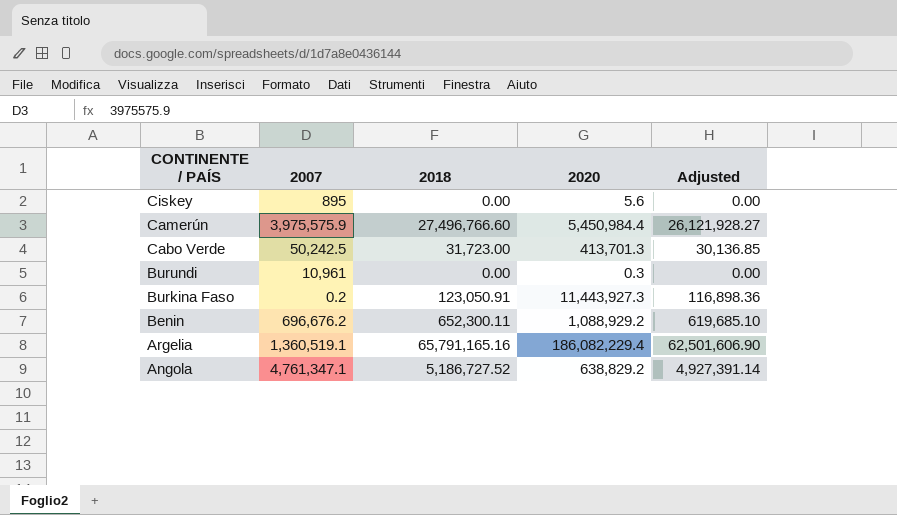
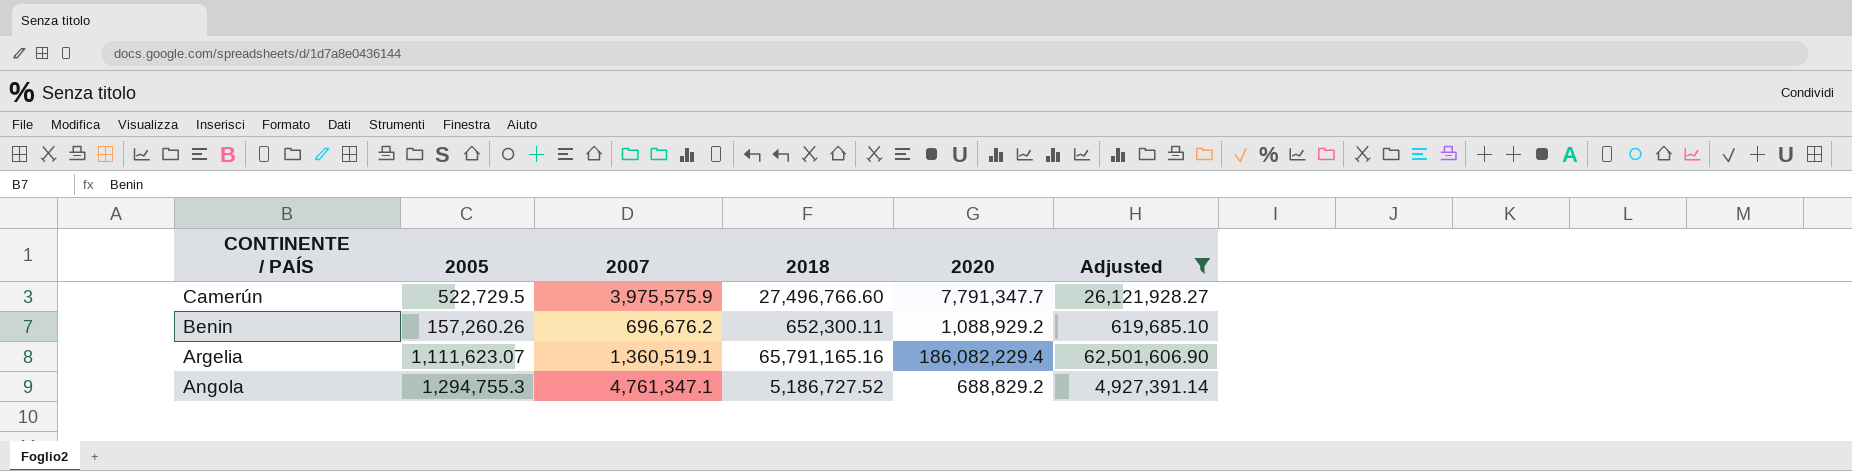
filter: none -> Adjusted >= 619,685.10
column 2005 | position: none -> 2
Camerún | 2020: 5,450,984.4 -> 7,791,347.7
Angola | 2020: 638,829.2 -> 688,829.2

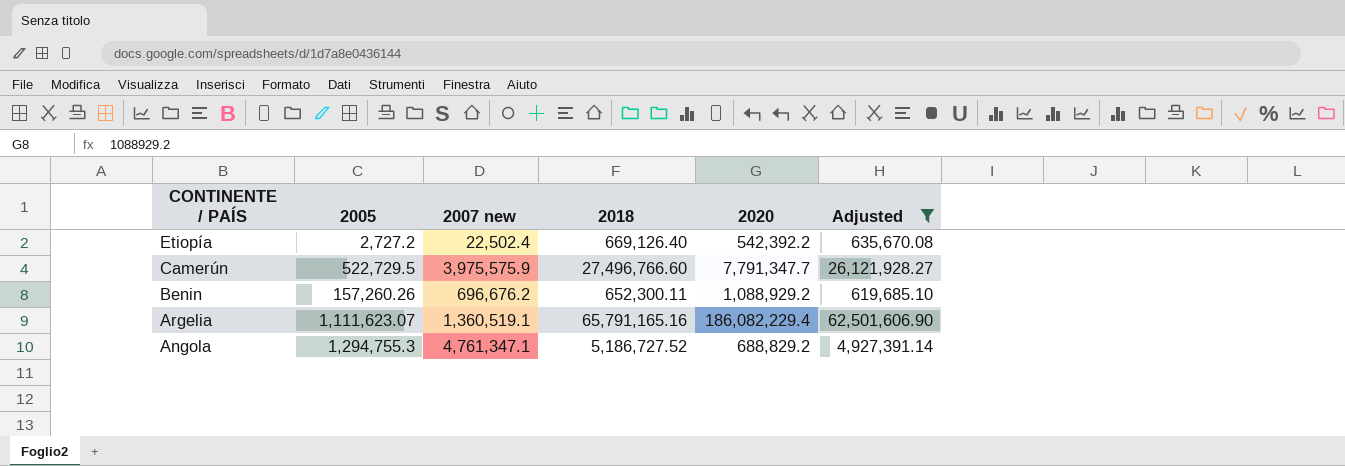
column name: 2007 -> 2007 new
row Etiopía: none -> 2,727.2 | 22,502.4 | 669,126.40 | 542,392.2 | 635,670.08

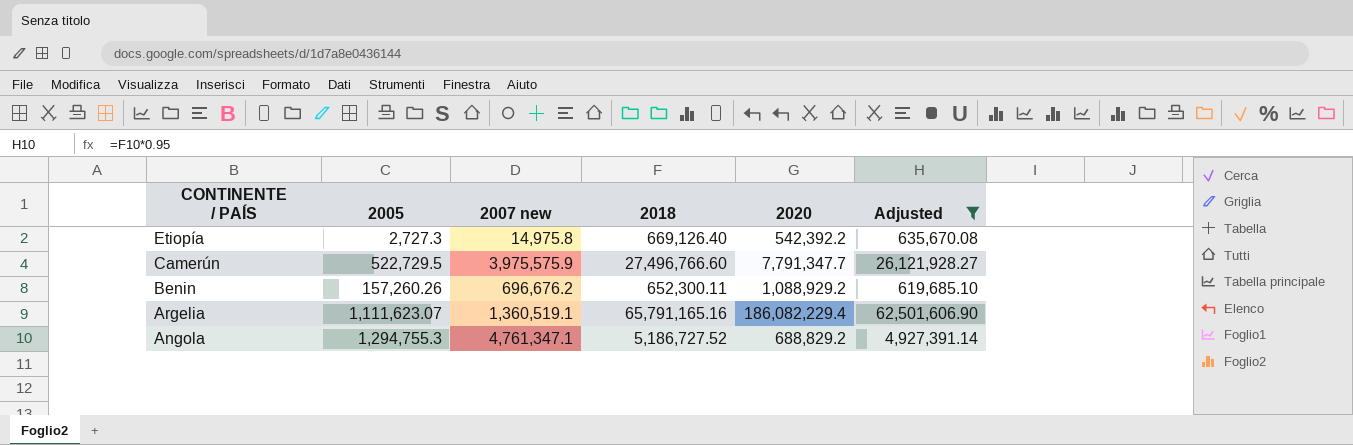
Etiopía | 2005: 2,727.2 -> 2,727.3
Etiopía | 2007 new: 22,502.4 -> 14,975.8

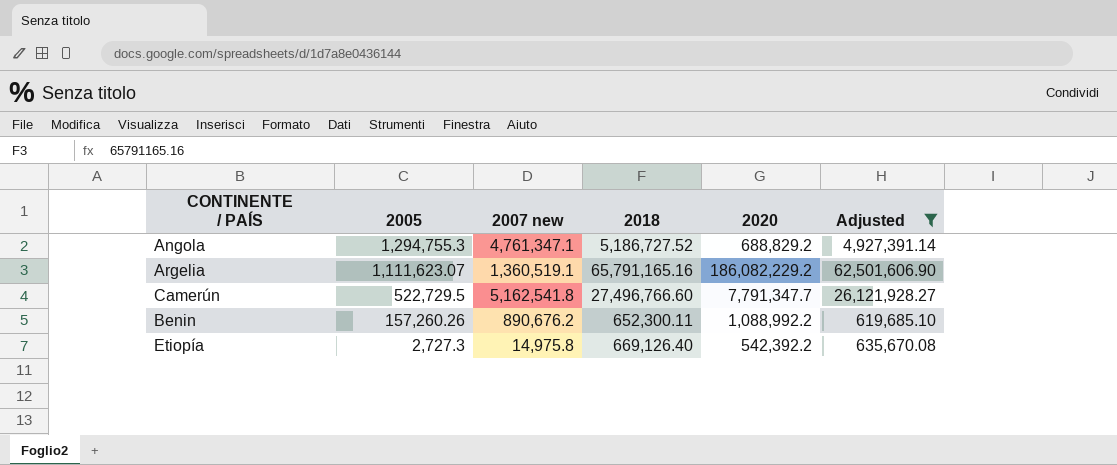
row order: CONTINENTE / PAÍS descending -> 2005 descending
Argelia | 2020: 186,082,229.4 -> 186,082,229.2
Camerún | 2007 new: 3,975,575.9 -> 5,162,541.8
Benin | 2007 new: 696,676.2 -> 890,676.2
Benin | 2020: 1,088,929.2 -> 1,088,992.2

